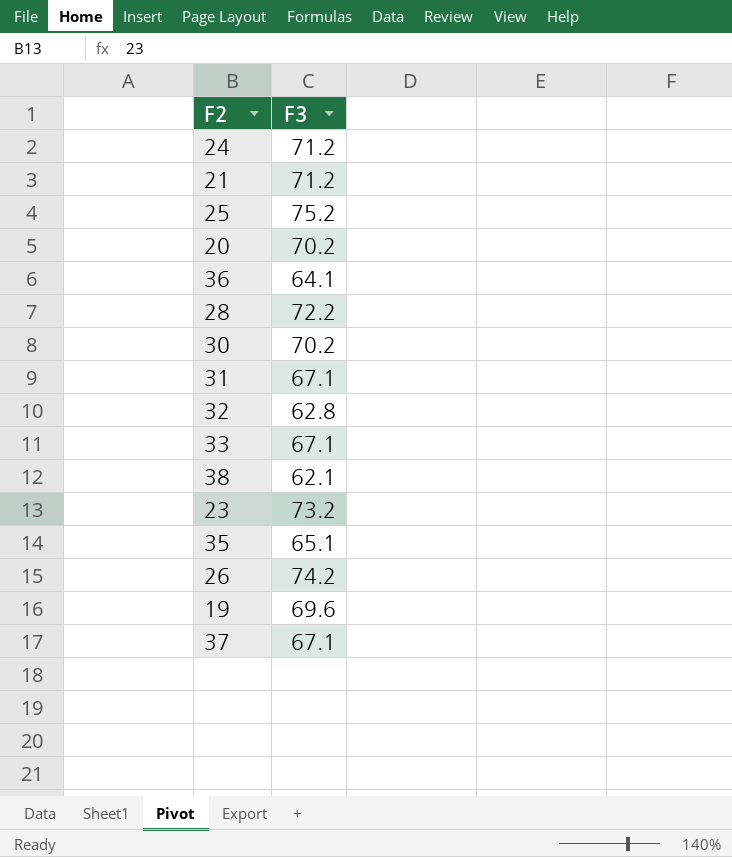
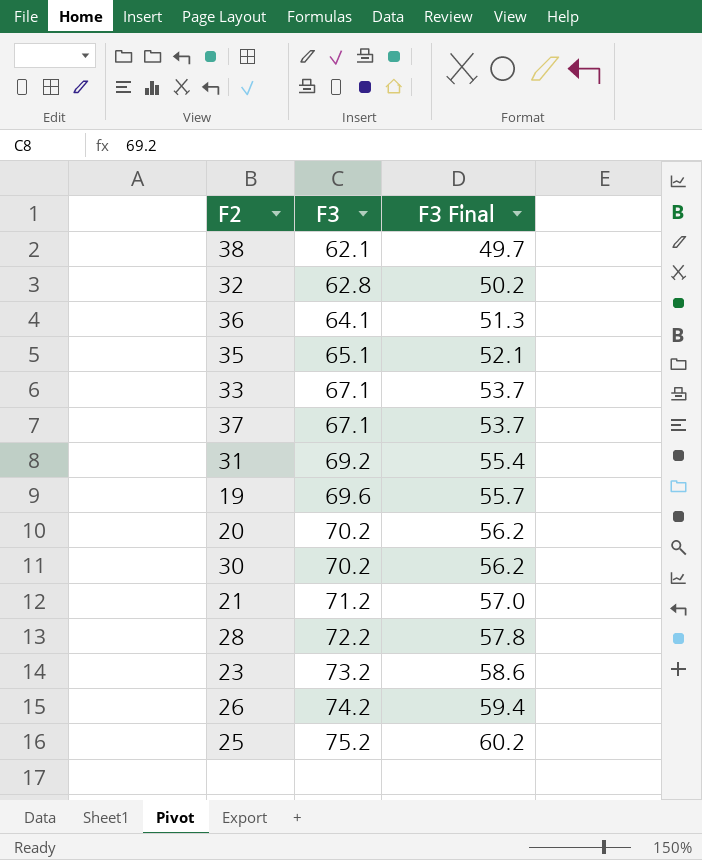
row order: none -> F3 ascending
column F3 Final | formula: none -> [F3] * 0.8
row 24: 71.2 -> none
31 | F3: 67.1 -> 69.2

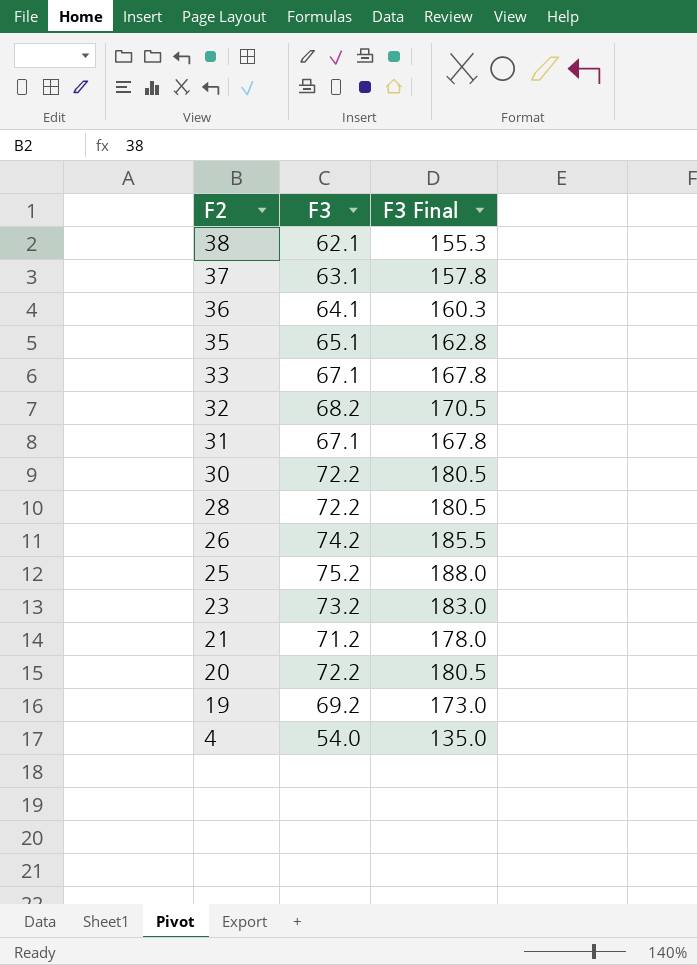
row order: F3 ascending -> F2 descending
column F3 Final | formula: [F3] * 0.8 -> [F3] * 2.5
37 | F3: 67.1 -> 63.1
32 | F3: 62.8 -> 68.2
31 | F3: 69.2 -> 67.1
30 | F3: 70.2 -> 72.2
20 | F3: 70.2 -> 72.2
19 | F3: 69.6 -> 69.2
row 4: none -> 54.0 | 135.0

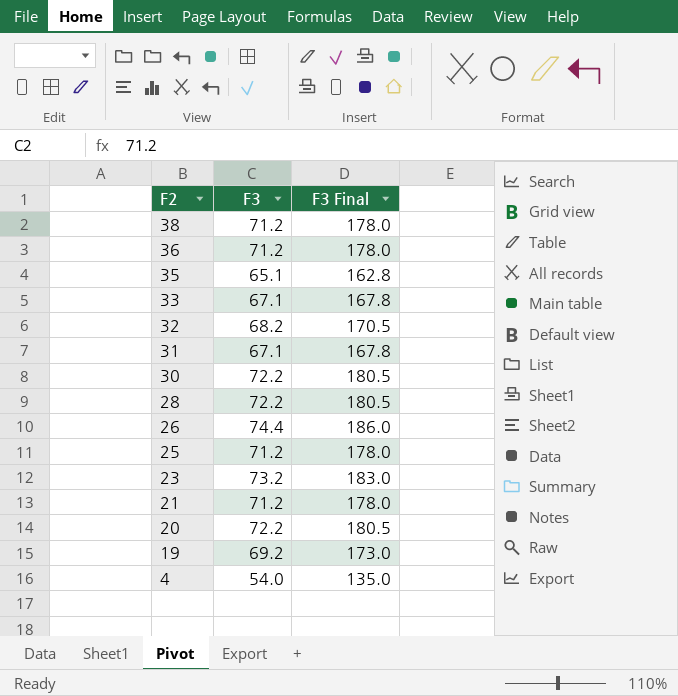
row 37: 63.1 | 157.8 -> none
38 | F3: 62.1 -> 71.2
38 | F3 Final: 155.3 -> 178.0
36 | F3: 64.1 -> 71.2
36 | F3 Final: 160.3 -> 178.0
26 | F3: 74.2 -> 74.4
26 | F3 Final: 185.5 -> 186.0
25 | F3: 75.2 -> 71.2
25 | F3 Final: 188.0 -> 178.0

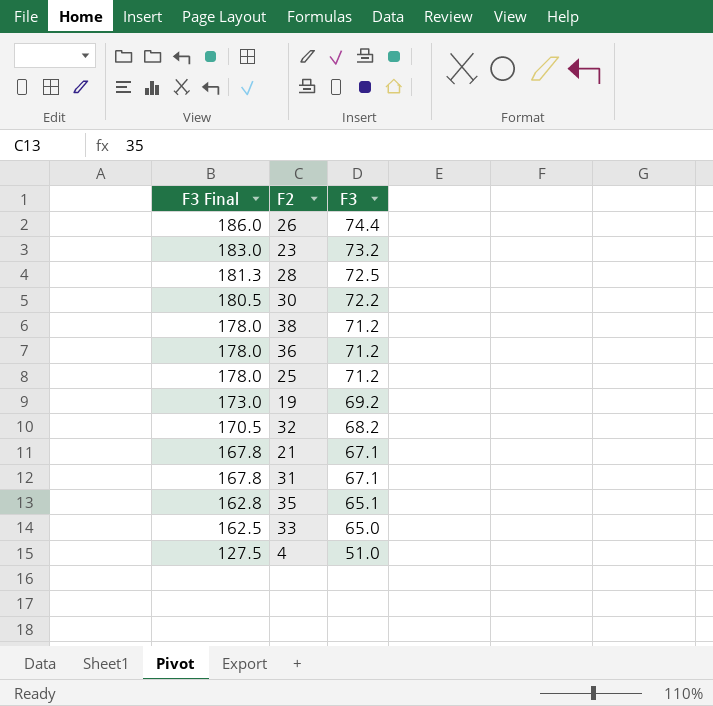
row order: F2 descending -> F3 Final descending
column F3 Final | position: 3 -> 1
row 20: 72.2 | 180.5 -> none
28 | F3 Final: 180.5 -> 181.3
28 | F3: 72.2 -> 72.5
21 | F3 Final: 178.0 -> 167.8
21 | F3: 71.2 -> 67.1
33 | F3 Final: 167.8 -> 162.5
33 | F3: 67.1 -> 65.0
4 | F3 Final: 135.0 -> 127.5
4 | F3: 54.0 -> 51.0

